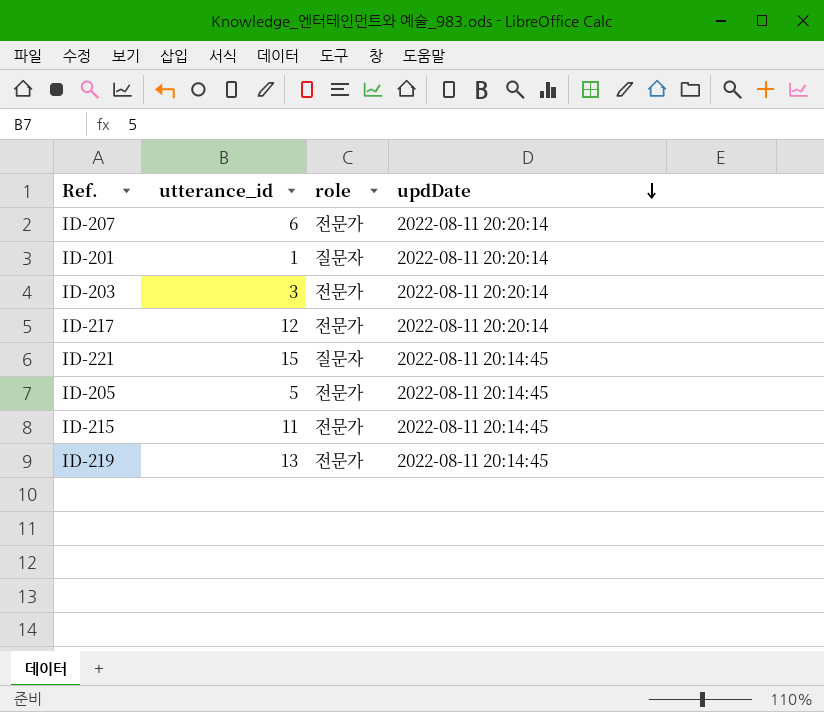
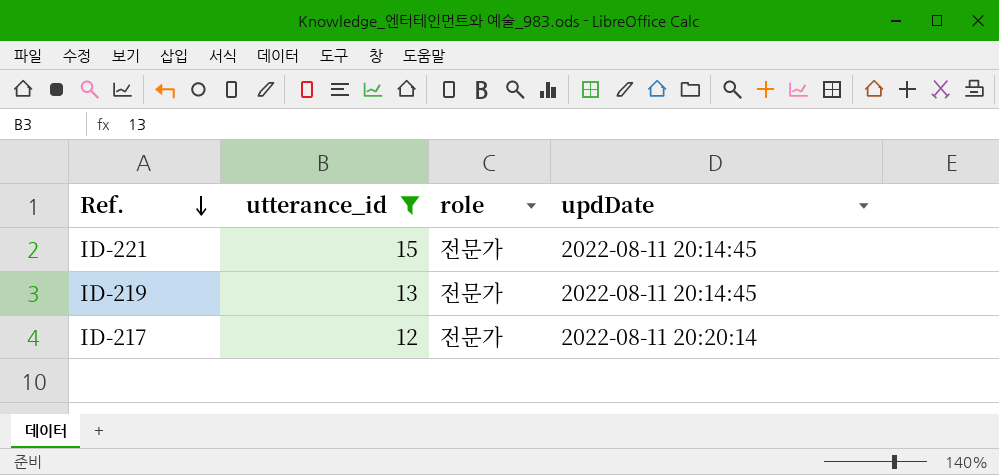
filter: none -> utterance_id >= 12
row order: updDate descending -> Ref. descending
ID-221 | role: 질문자 -> 전문가

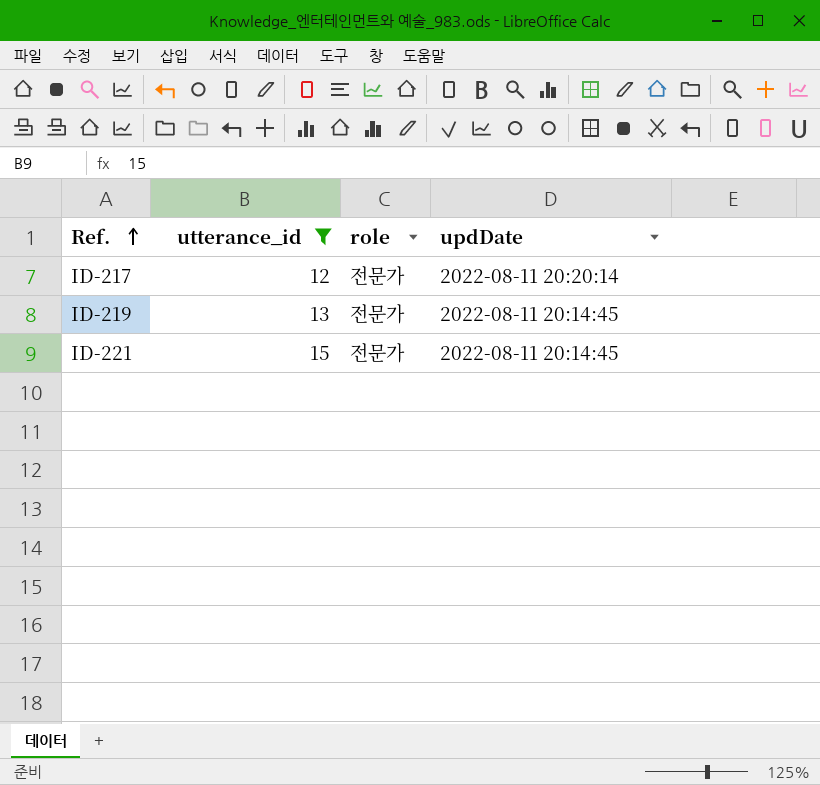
row order: Ref. descending -> Ref. ascending

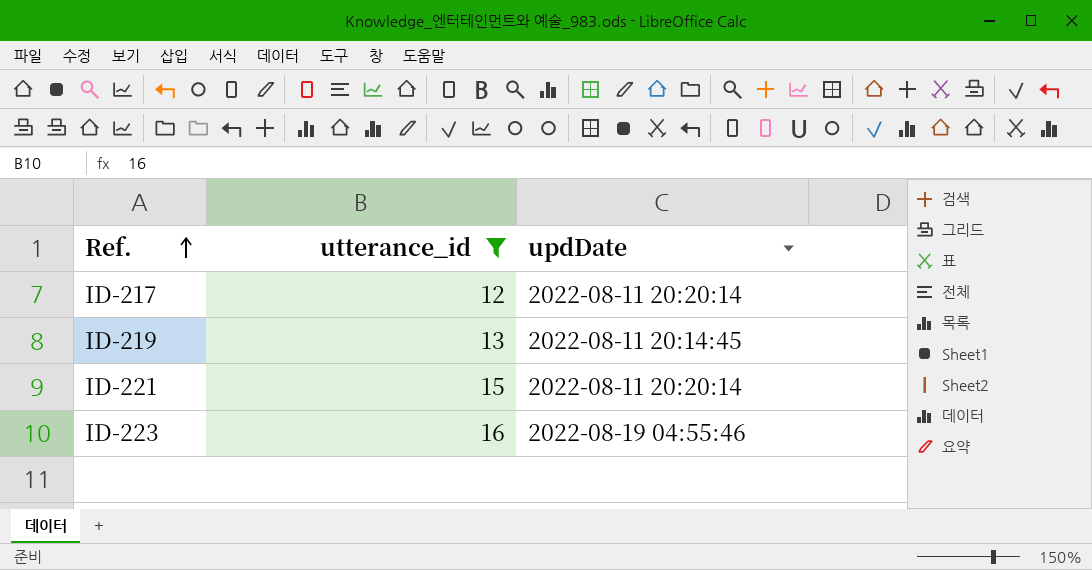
column role | position: 3 -> none
ID-221 | updDate: 2022-08-11 20:14:45 -> 2022-08-11 20:20:14
row ID-223: none -> 16 | 2022-08-19 04:55:46

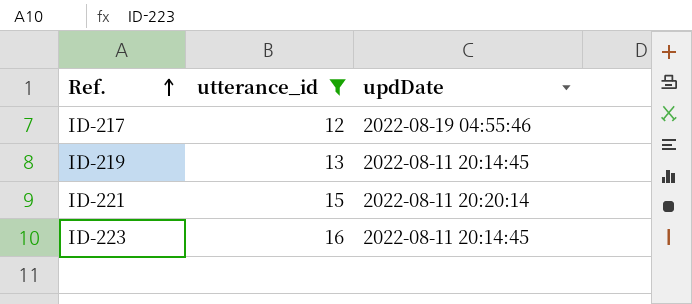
ID-217 | updDate: 2022-08-11 20:20:14 -> 2022-08-19 04:55:46
ID-223 | updDate: 2022-08-19 04:55:46 -> 2022-08-11 20:14:45

